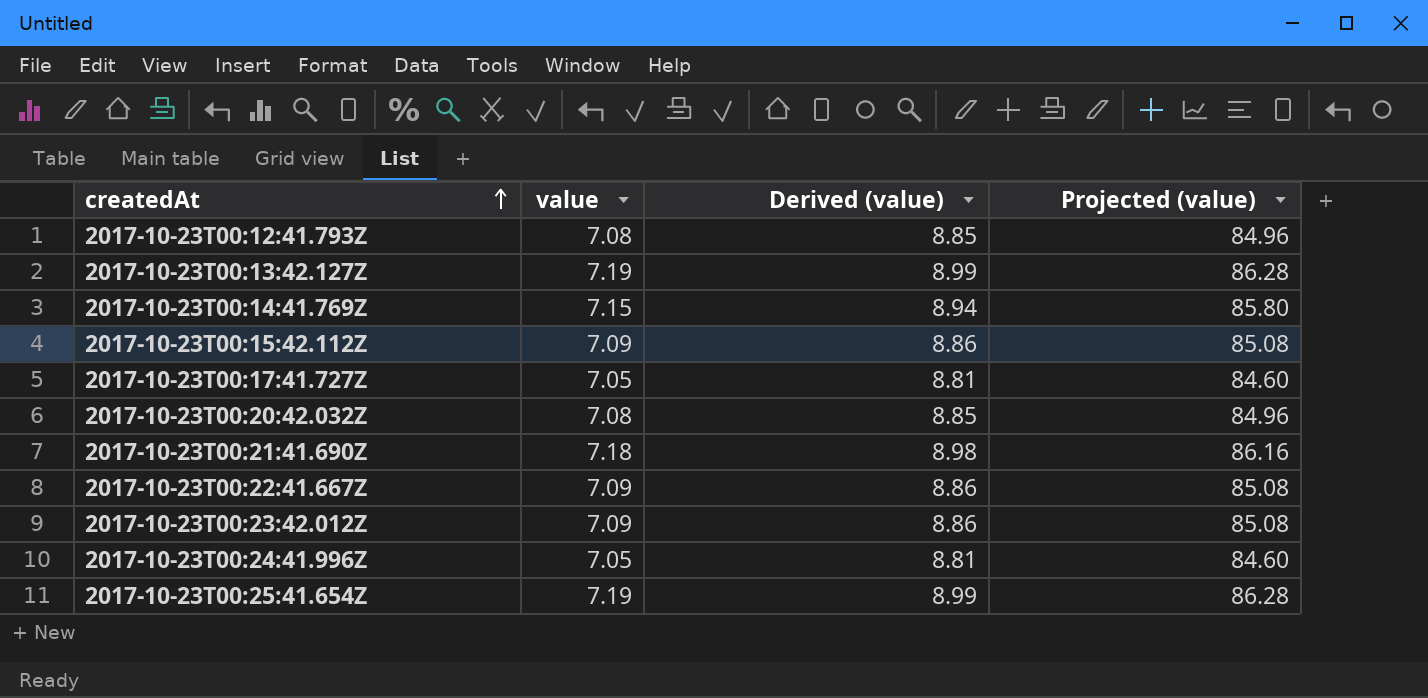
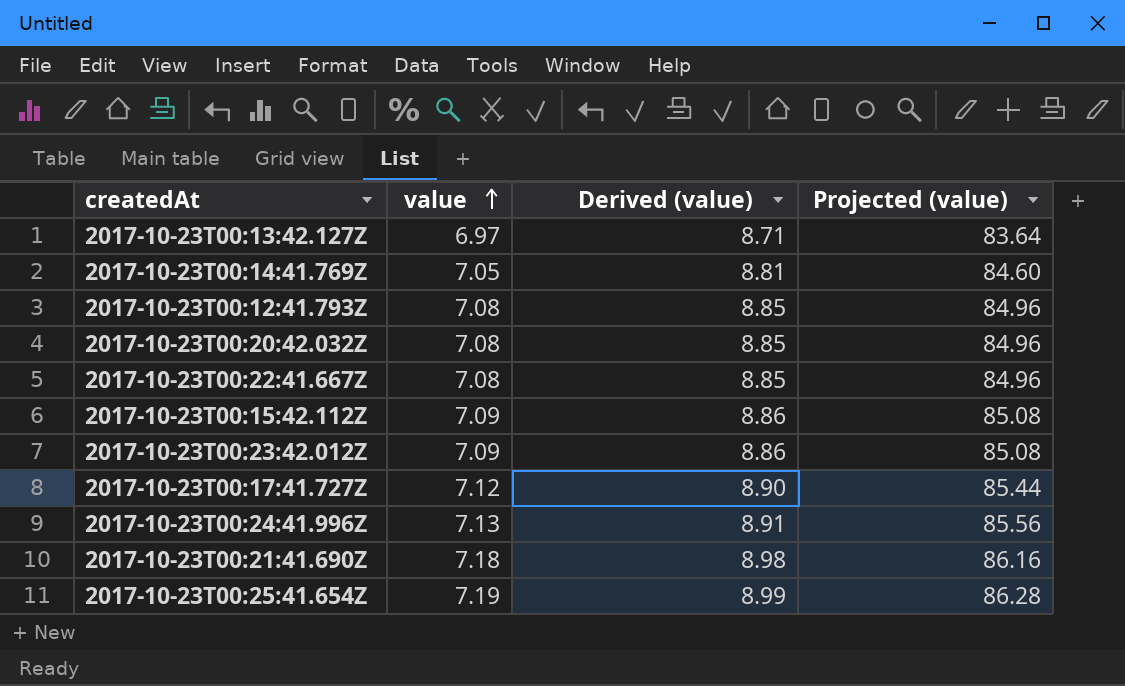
row order: createdAt ascending -> value ascending
2017-10-23T00:13:42.127Z | value: 7.19 -> 6.97
2017-10-23T00:13:42.127Z | Derived (value): 8.99 -> 8.71
2017-10-23T00:13:42.127Z | Projected (value): 86.28 -> 83.64
2017-10-23T00:14:41.769Z | value: 7.15 -> 7.05
2017-10-23T00:14:41.769Z | Derived (value): 8.94 -> 8.81
2017-10-23T00:14:41.769Z | Projected (value): 85.80 -> 84.60
2017-10-23T00:22:41.667Z | value: 7.09 -> 7.08
2017-10-23T00:22:41.667Z | Derived (value): 8.86 -> 8.85
2017-10-23T00:22:41.667Z | Projected (value): 85.08 -> 84.96
2017-10-23T00:17:41.727Z | value: 7.05 -> 7.12
2017-10-23T00:17:41.727Z | Derived (value): 8.81 -> 8.90
2017-10-23T00:17:41.727Z | Projected (value): 84.60 -> 85.44
2017-10-23T00:24:41.996Z | value: 7.05 -> 7.13
2017-10-23T00:24:41.996Z | Derived (value): 8.81 -> 8.91
2017-10-23T00:24:41.996Z | Projected (value): 84.60 -> 85.56

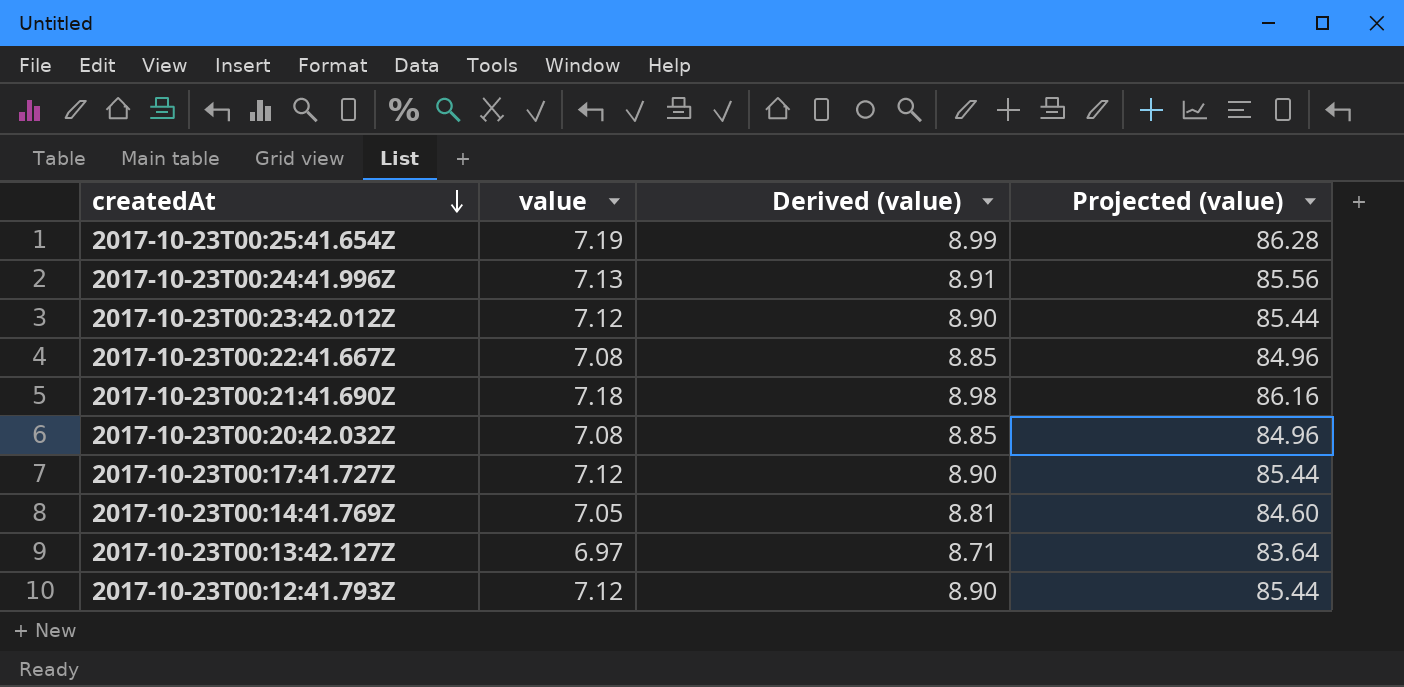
row order: value ascending -> createdAt descending
row 2017-10-23T00:15:42.112Z: 7.09 | 8.86 | 85.08 -> none
2017-10-23T00:23:42.012Z | value: 7.09 -> 7.12
2017-10-23T00:23:42.012Z | Derived (value): 8.86 -> 8.90
2017-10-23T00:23:42.012Z | Projected (value): 85.08 -> 85.44
2017-10-23T00:12:41.793Z | value: 7.08 -> 7.12
2017-10-23T00:12:41.793Z | Derived (value): 8.85 -> 8.90
2017-10-23T00:12:41.793Z | Projected (value): 84.96 -> 85.44

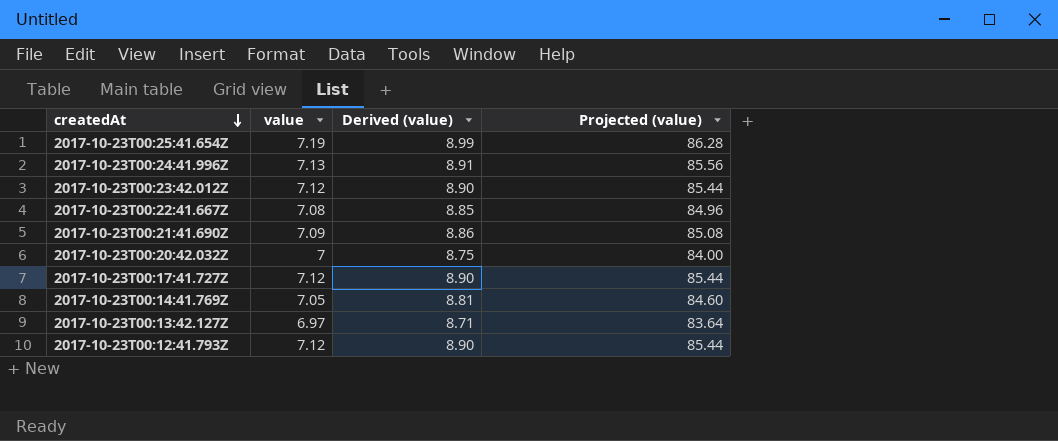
2017-10-23T00:21:41.690Z | value: 7.18 -> 7.09
2017-10-23T00:21:41.690Z | Derived (value): 8.98 -> 8.86
2017-10-23T00:21:41.690Z | Projected (value): 86.16 -> 85.08
2017-10-23T00:20:42.032Z | value: 7.08 -> 7
2017-10-23T00:20:42.032Z | Derived (value): 8.85 -> 8.75
2017-10-23T00:20:42.032Z | Projected (value): 84.96 -> 84.00

